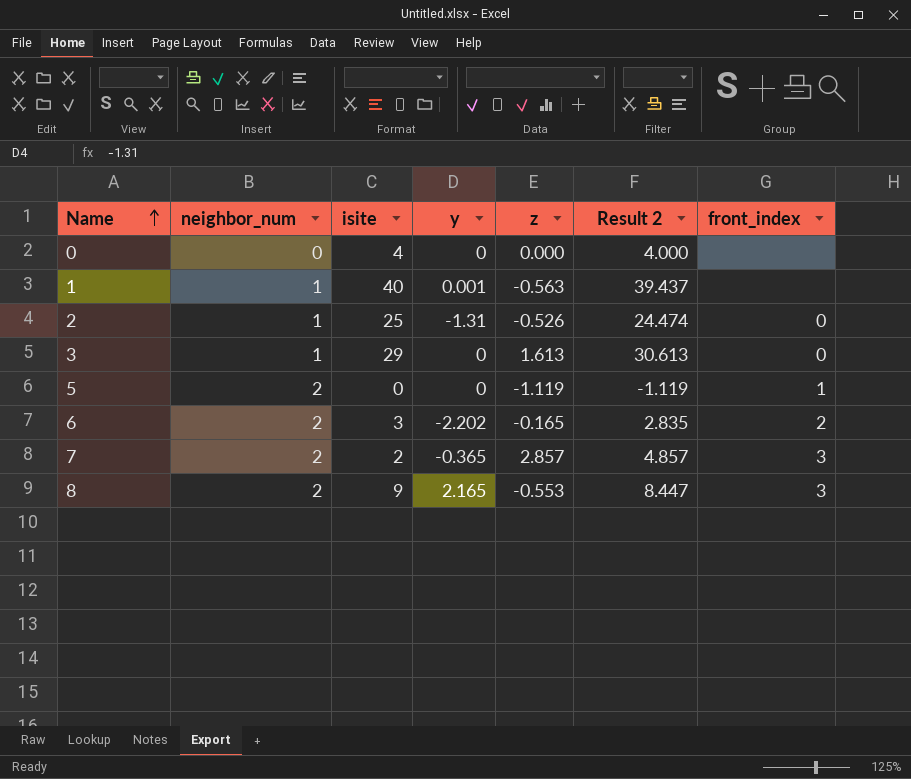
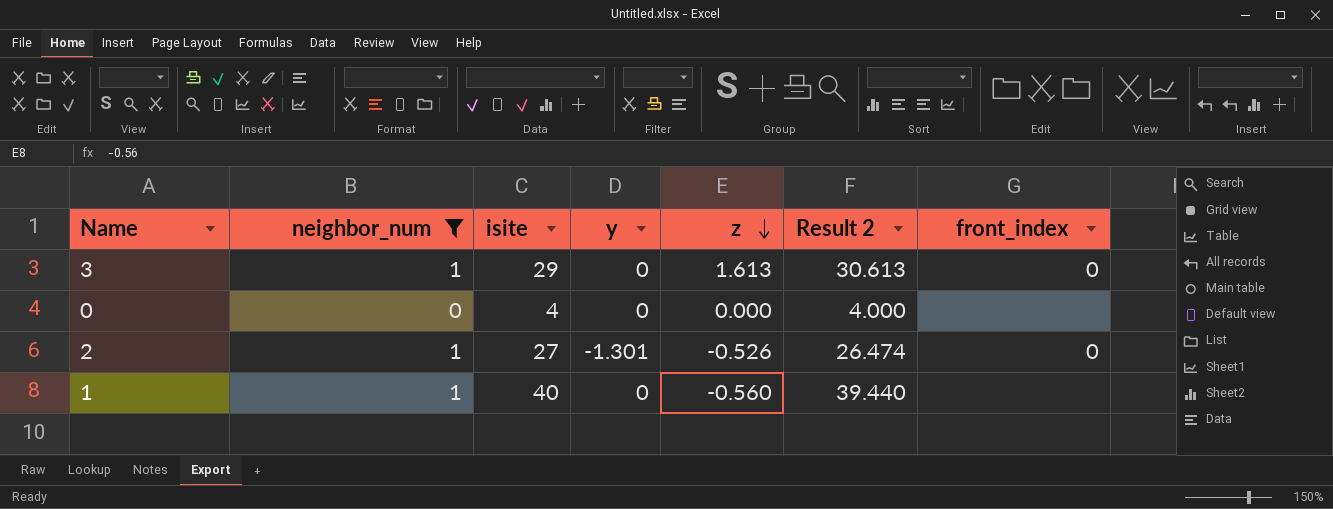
filter: none -> neighbor_num != 2
row order: Name ascending -> z descending
2 | isite: 25 -> 27
2 | y: -1.31 -> -1.301
2 | Result 2: 24.474 -> 26.474
1 | y: 0.001 -> 0
1 | z: -0.563 -> -0.560
1 | Result 2: 39.437 -> 39.440

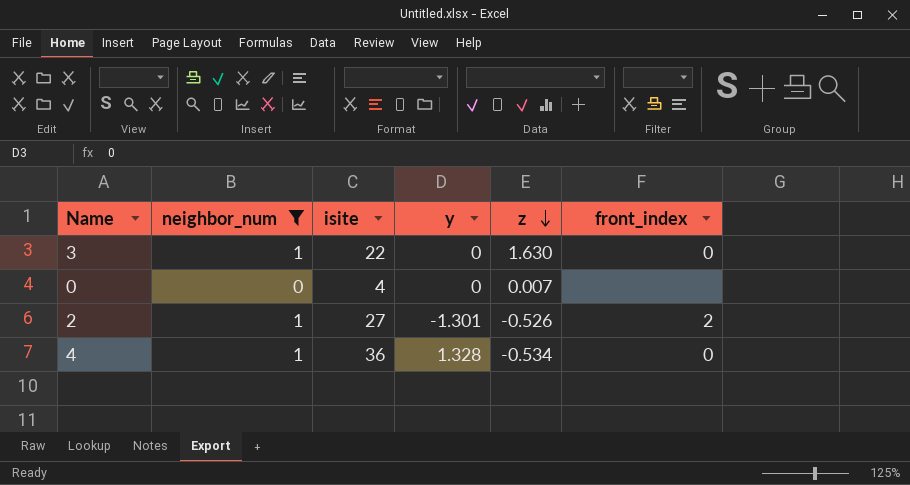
column Result 2 | formula: [isite] + [z] -> none
row 1: 1 | 40 | 0 | -0.560 | 39.440 | none -> none
3 | isite: 29 -> 22
3 | z: 1.613 -> 1.630
0 | z: 0.000 -> 0.007
2 | front_index: 0 -> 2
row 4: none -> 1 | 36 | 1.328 | -0.534 | 0

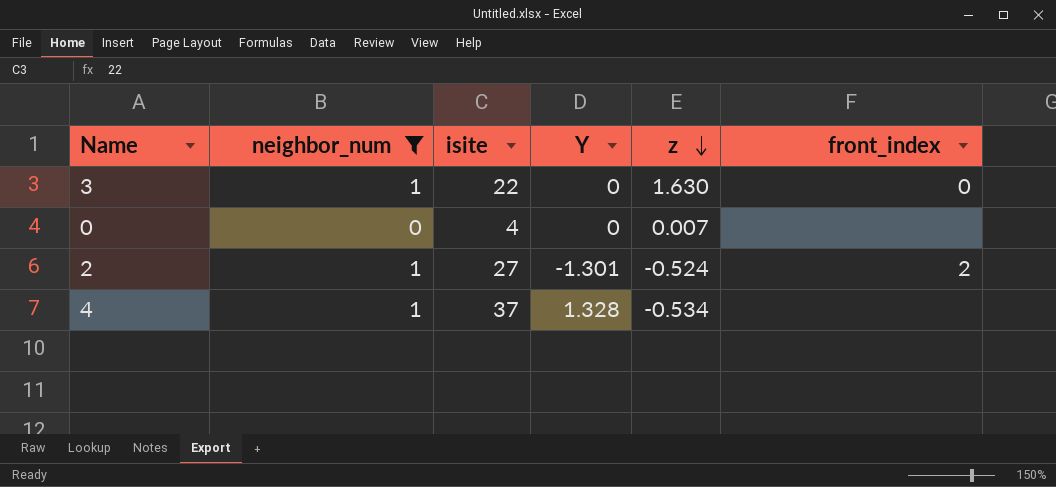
column name: y -> Y
2 | z: -0.526 -> -0.524
4 | isite: 36 -> 37
4 | front_index: 0 -> none

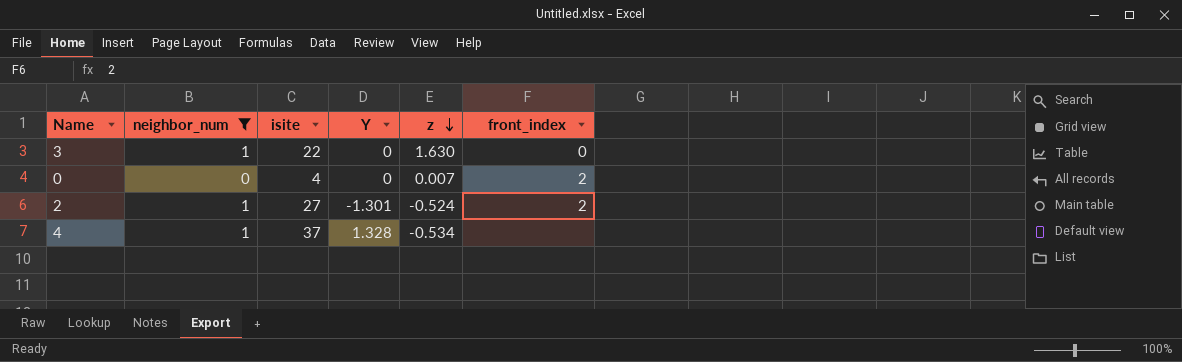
0 | front_index: none -> 2

